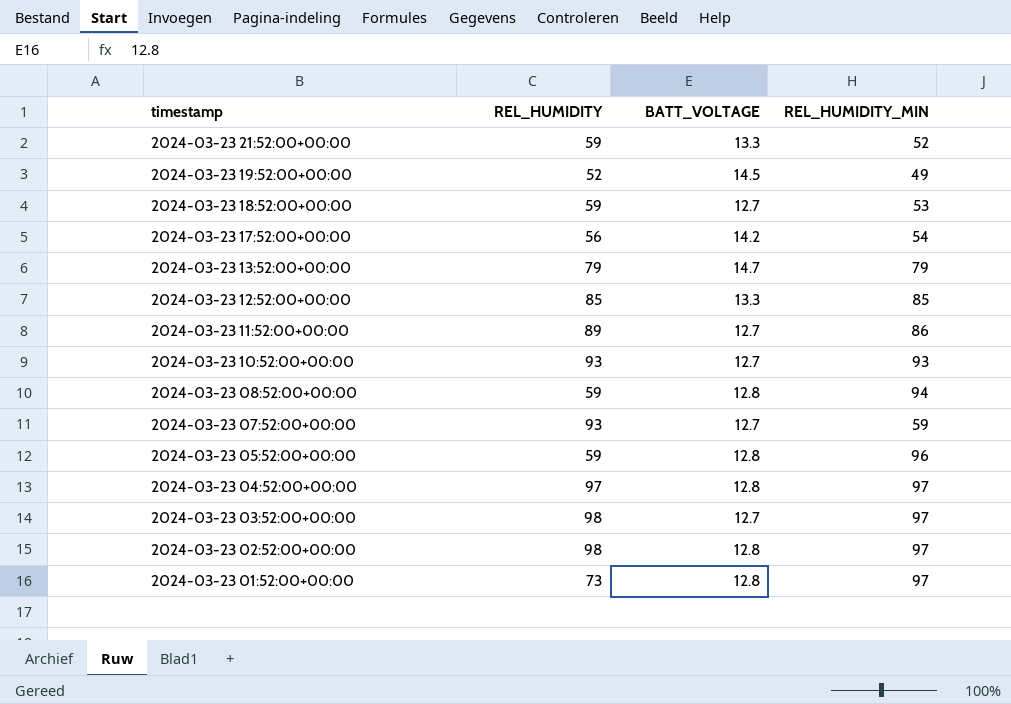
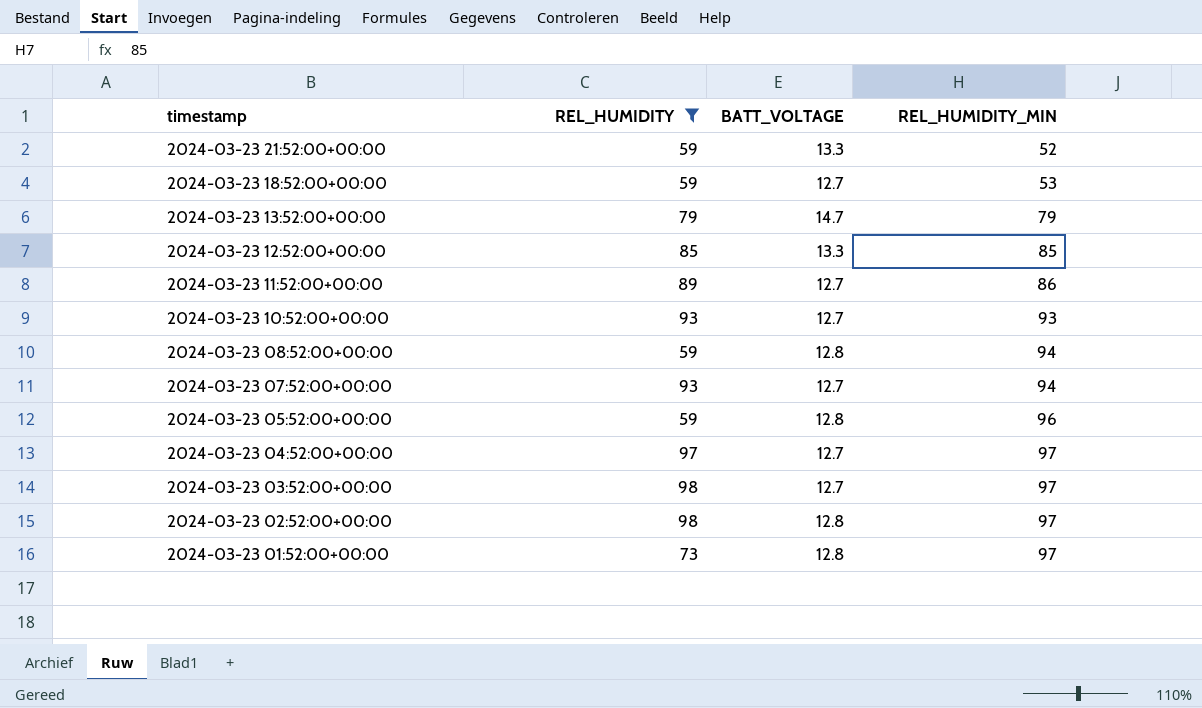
filter: none -> REL_HUMIDITY >= 59
2024-03-23 07:52:00+00:00 | REL_HUMIDITY_MIN: 59 -> 94
2024-03-23 04:52:00+00:00 | BATT_VOLTAGE: 12.8 -> 12.7

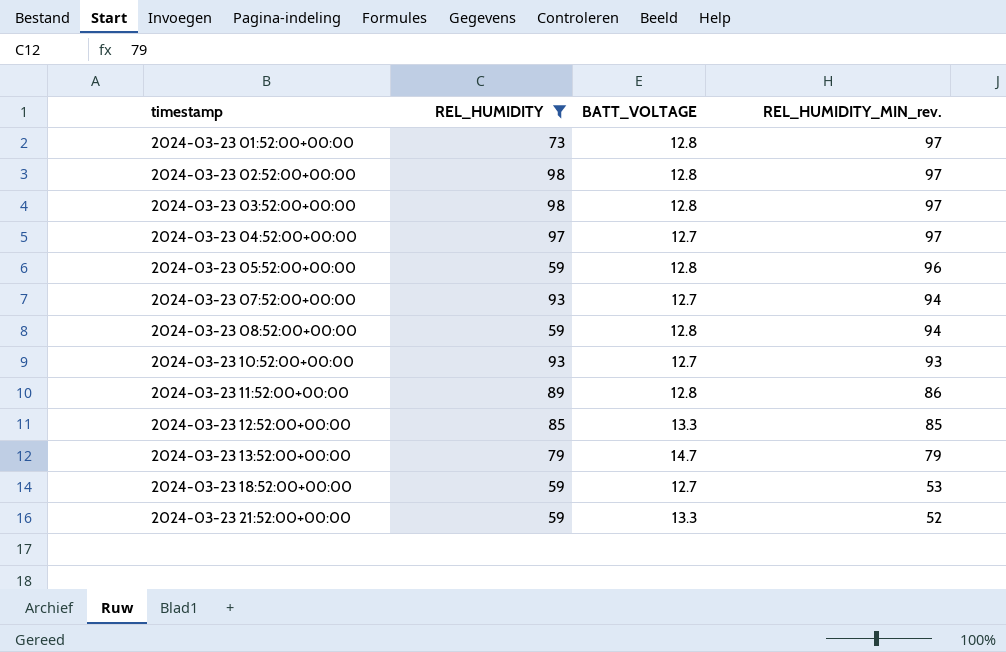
row order: timestamp descending -> timestamp ascending
column name: REL_HUMIDITY_MIN -> REL_HUMIDITY_MIN_rev.
2024-03-23 03:52:00+00:00 | BATT_VOLTAGE: 12.7 -> 12.8
2024-03-23 11:52:00+00:00 | BATT_VOLTAGE: 12.7 -> 12.8

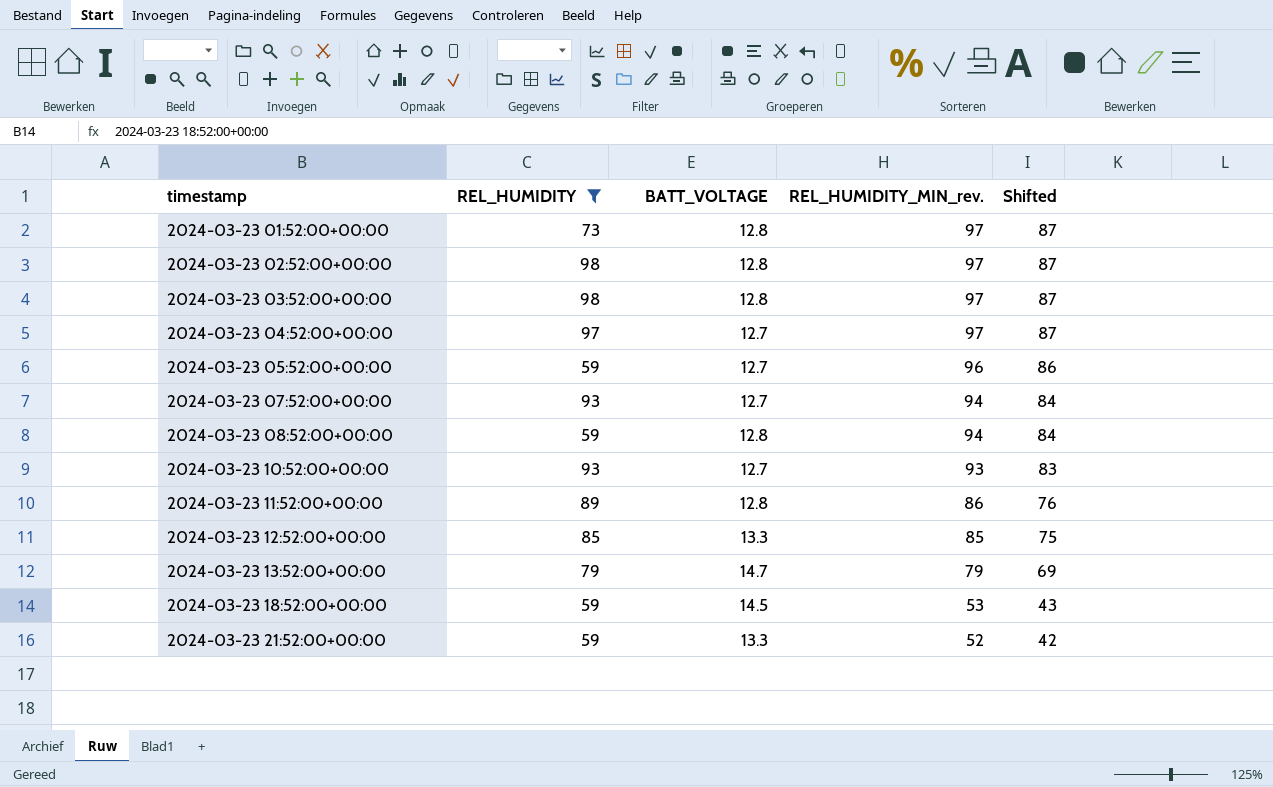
column Shifted | formula: none -> [REL_HUMIDITY_MIN_rev.] - 10
2024-03-23 05:52:00+00:00 | BATT_VOLTAGE: 12.8 -> 12.7
2024-03-23 18:52:00+00:00 | BATT_VOLTAGE: 12.7 -> 14.5

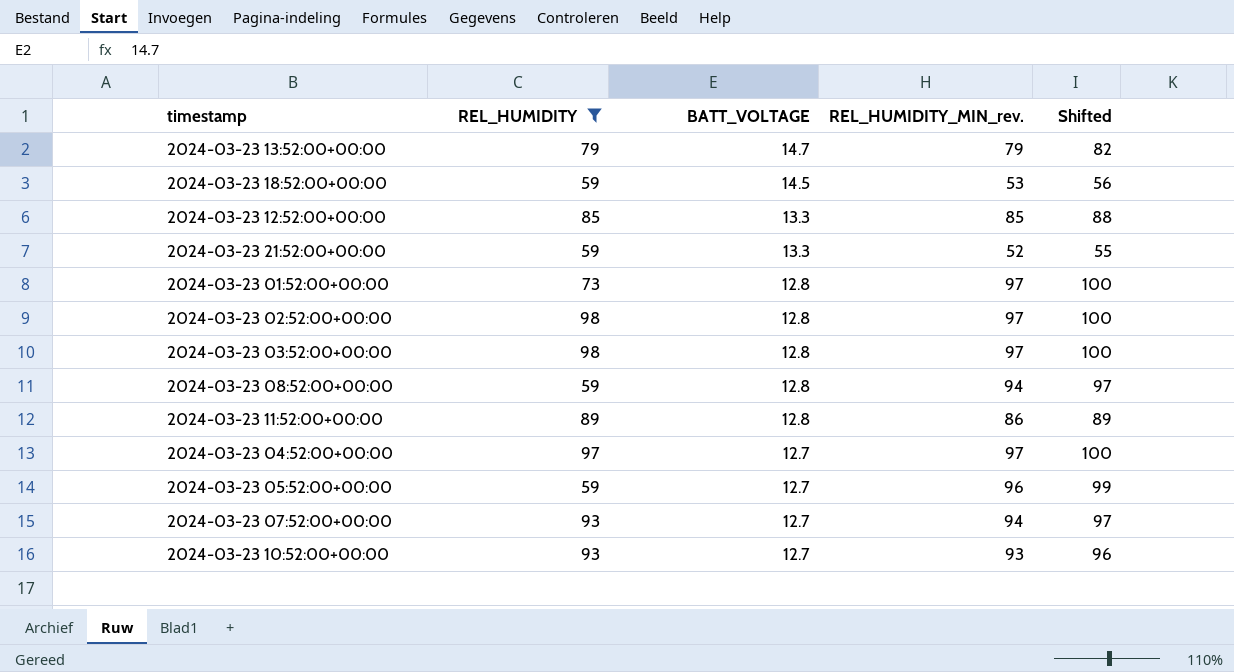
row order: timestamp ascending -> BATT_VOLTAGE descending
column Shifted | formula: [REL_HUMIDITY_MIN_rev.] - 10 -> [REL_HUMIDITY_MIN_rev.] + 3

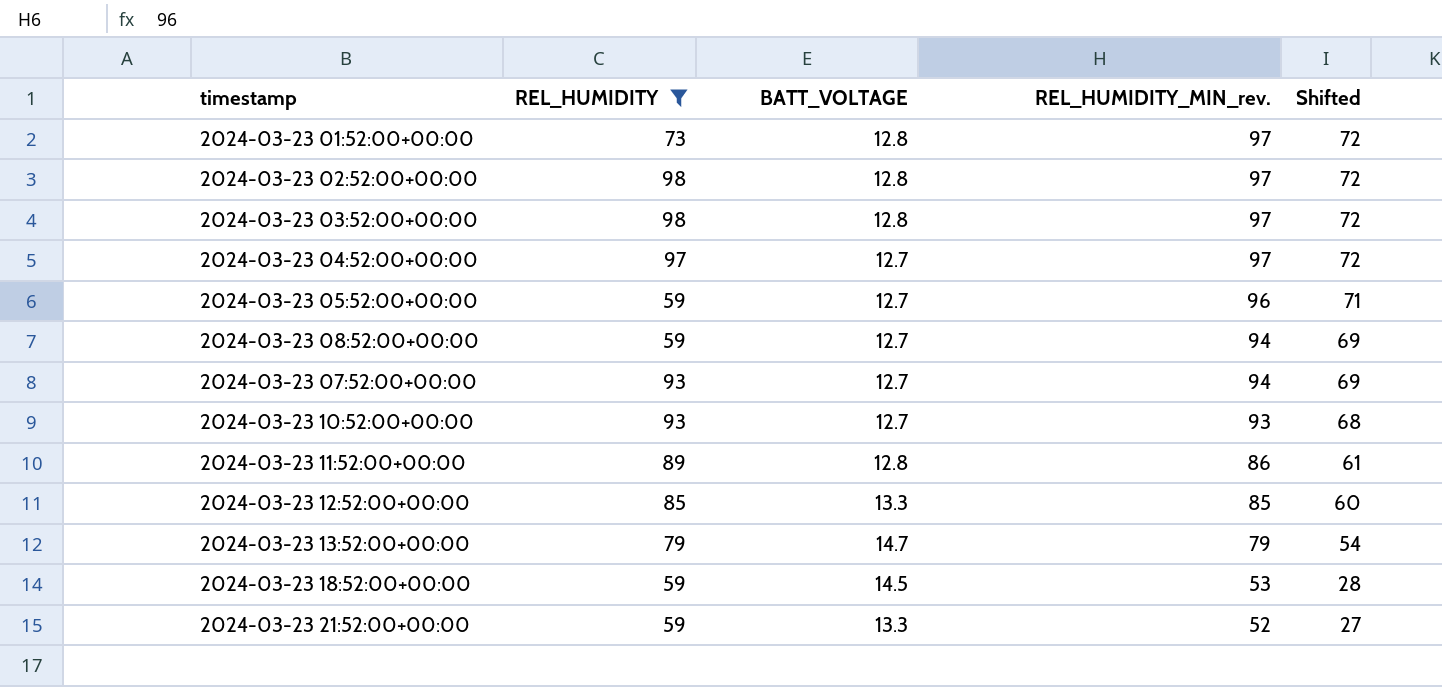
row order: BATT_VOLTAGE descending -> REL_HUMIDITY_MIN_rev. descending
column Shifted | formula: [REL_HUMIDITY_MIN_rev.] + 3 -> [REL_HUMIDITY_MIN_rev.] - 25
2024-03-23 08:52:00+00:00 | BATT_VOLTAGE: 12.8 -> 12.7

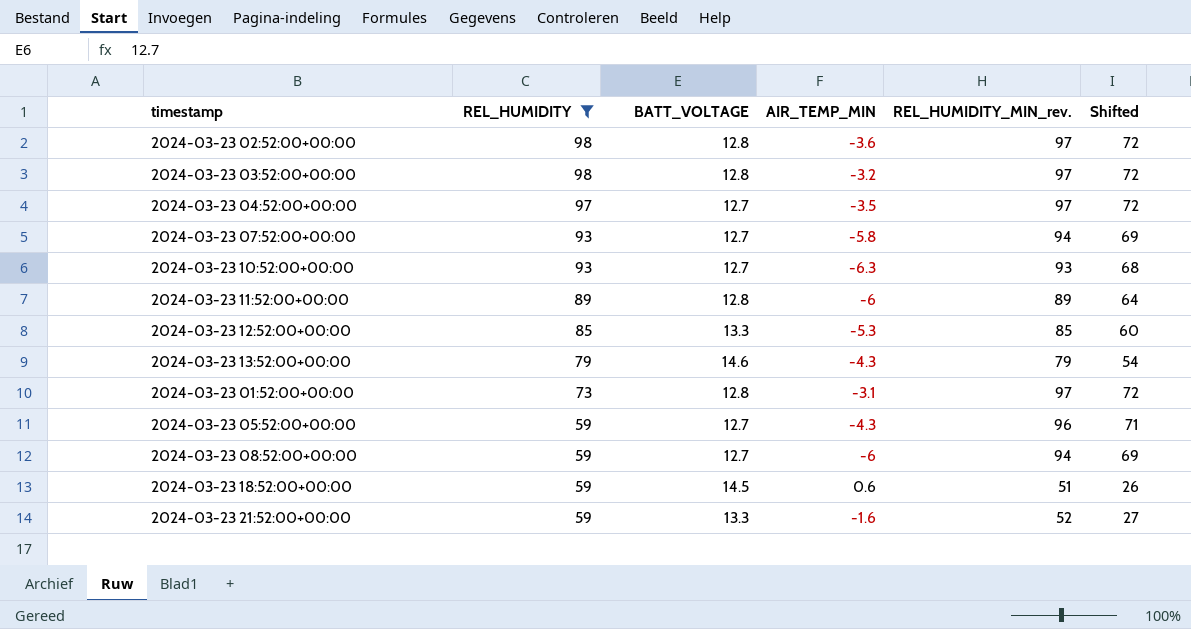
row order: REL_HUMIDITY_MIN_rev. descending -> REL_HUMIDITY descending
column AIR_TEMP_MIN | position: none -> 4
2024-03-23 11:52:00+00:00 | REL_HUMIDITY_MIN_rev.: 86 -> 89
2024-03-23 11:52:00+00:00 | Shifted: 61 -> 64
2024-03-23 13:52:00+00:00 | BATT_VOLTAGE: 14.7 -> 14.6
2024-03-23 18:52:00+00:00 | REL_HUMIDITY_MIN_rev.: 53 -> 51
2024-03-23 18:52:00+00:00 | Shifted: 28 -> 26

